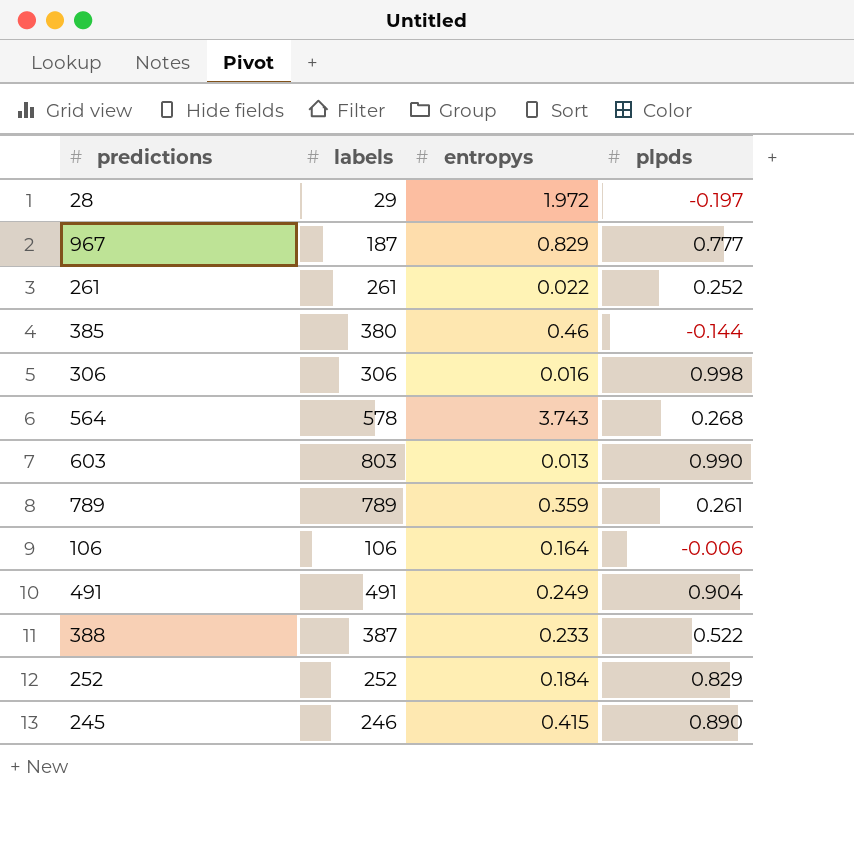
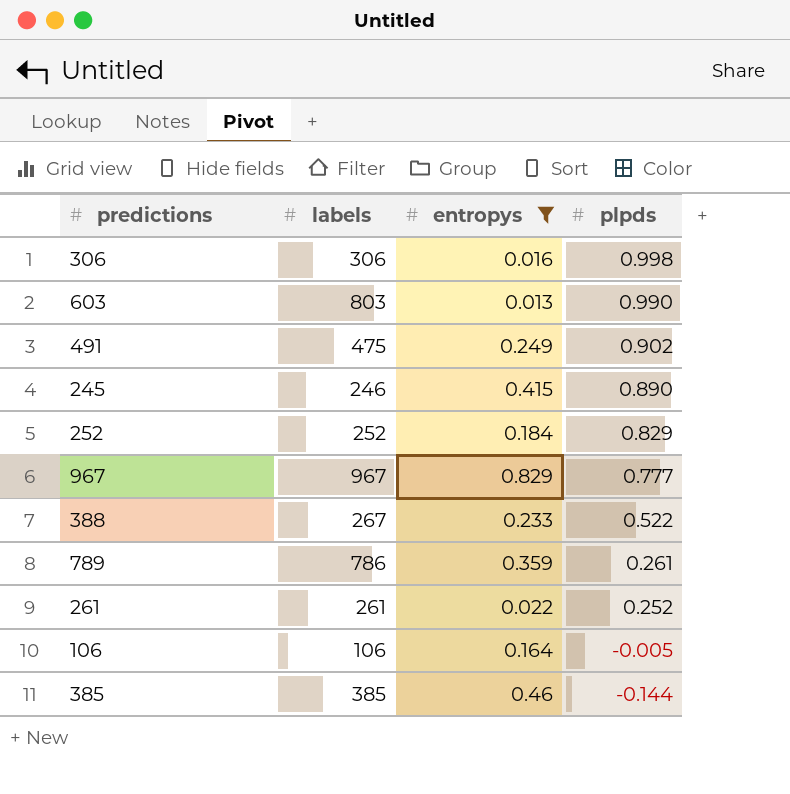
filter: none -> entropys <= 0.829
row order: none -> plpds descending
491 | labels: 491 -> 475
491 | plpds: 0.904 -> 0.902
967 | labels: 187 -> 967
388 | labels: 387 -> 267
789 | labels: 789 -> 786
106 | plpds: -0.006 -> -0.005
385 | labels: 380 -> 385

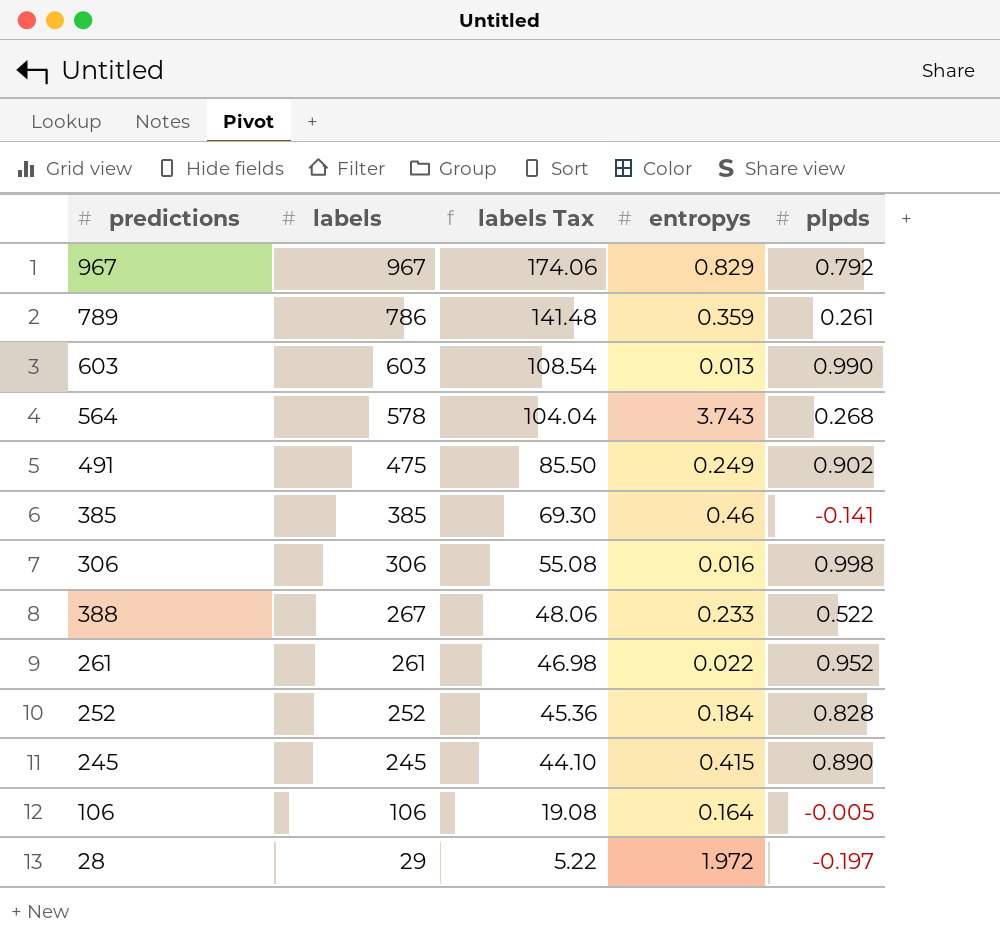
filter: entropys <= 0.829 -> none
row order: plpds descending -> labels descending
column labels Tax | formula: none -> [labels] * 0.18
967 | plpds: 0.777 -> 0.792
603 | labels: 803 -> 603
385 | plpds: -0.144 -> -0.141
261 | plpds: 0.252 -> 0.952
252 | plpds: 0.829 -> 0.828
245 | labels: 246 -> 245

